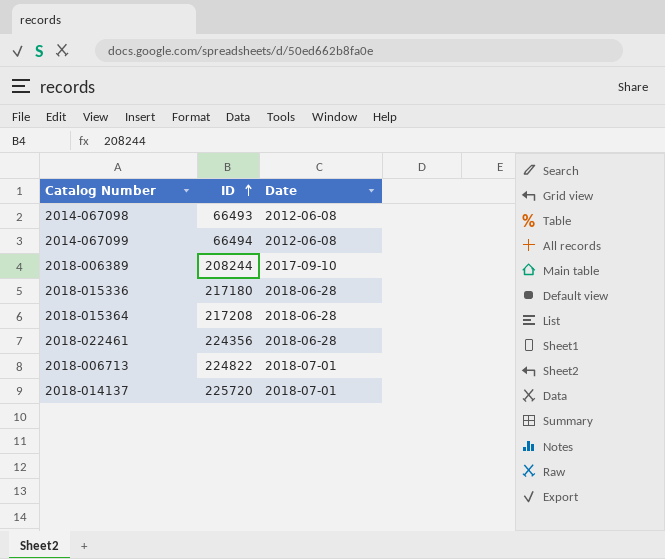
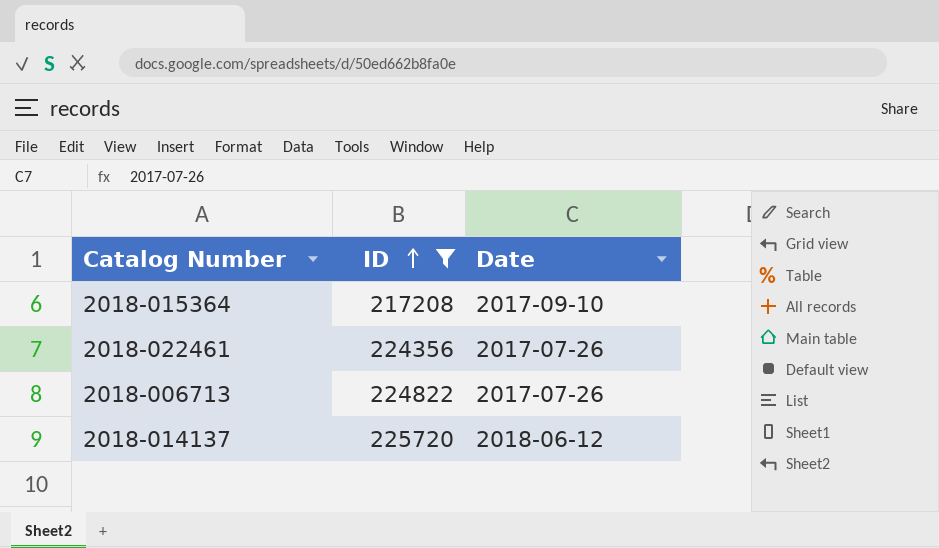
filter: none -> ID >= 217208
2018-015364 | Date: 2018-06-28 -> 2017-09-10
2018-022461 | Date: 2018-06-28 -> 2017-07-26
2018-006713 | Date: 2018-07-01 -> 2017-07-26
2018-014137 | Date: 2018-07-01 -> 2018-06-12

